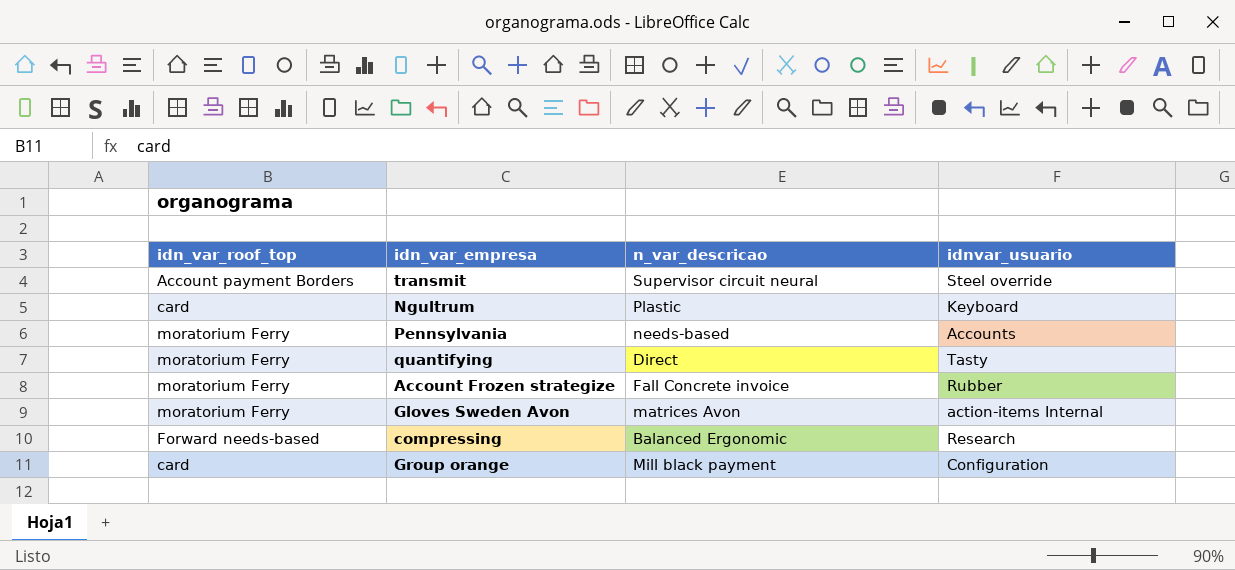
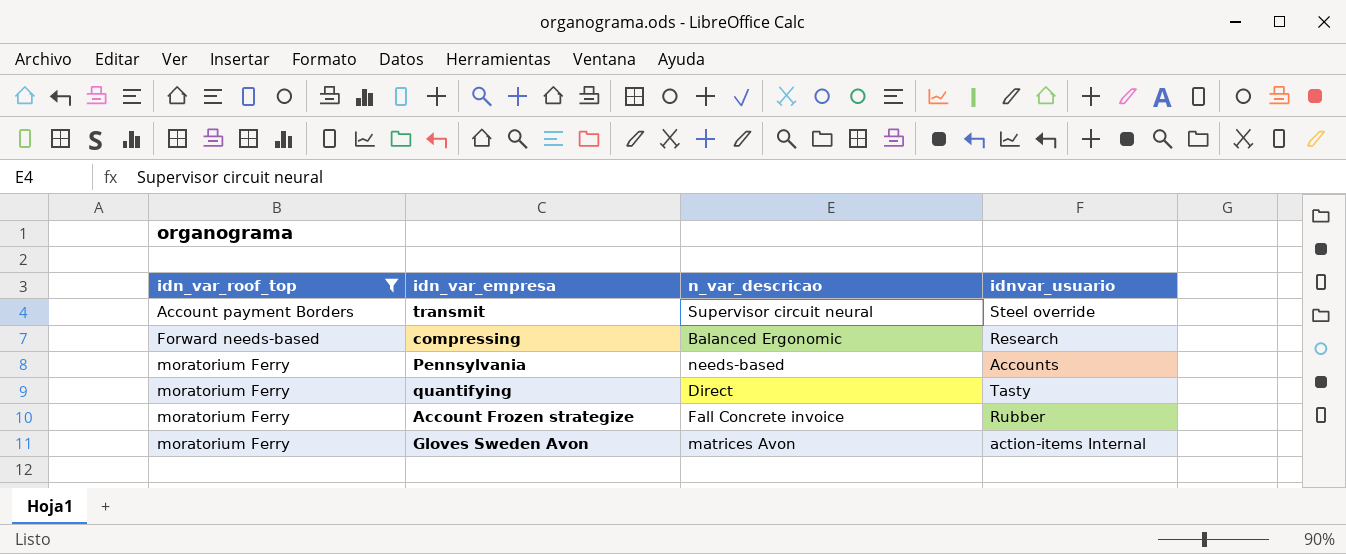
filter: none -> idn_var_roof_top != card
row order: none -> idn_var_roof_top ascending

